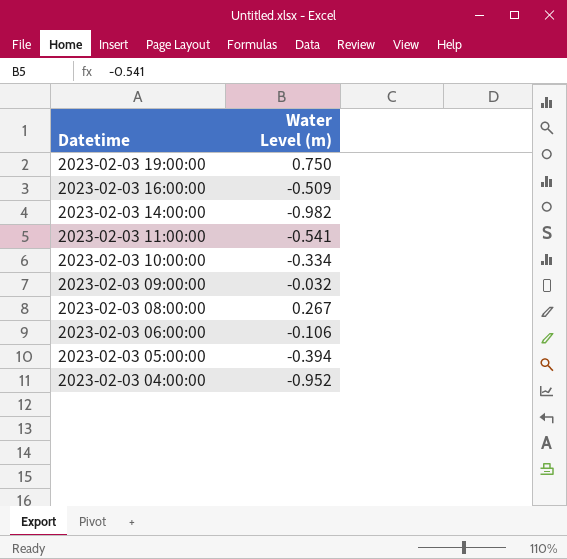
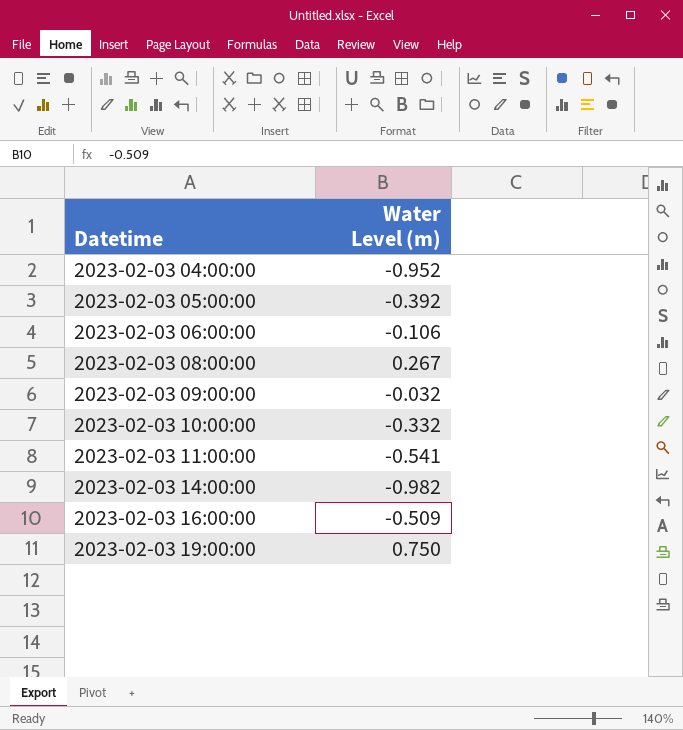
row order: Datetime descending -> Datetime ascending
2023-02-03 05:00:00 | Water Level (m): -0.394 -> -0.392
2023-02-03 10:00:00 | Water Level (m): -0.334 -> -0.332

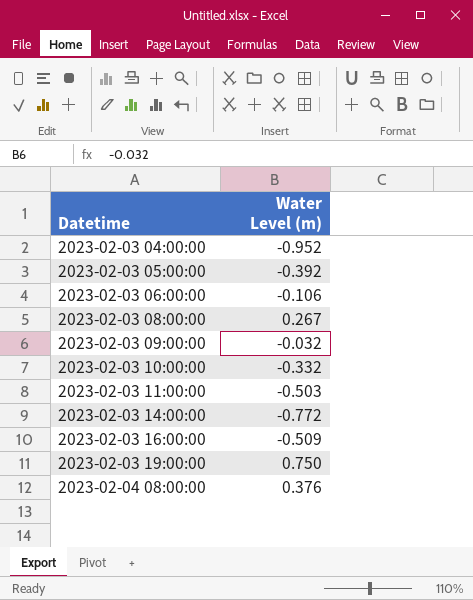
2023-02-03 11:00:00 | Water Level (m): -0.541 -> -0.503
2023-02-03 14:00:00 | Water Level (m): -0.982 -> -0.772
row 2023-02-04 08:00:00: none -> 0.376

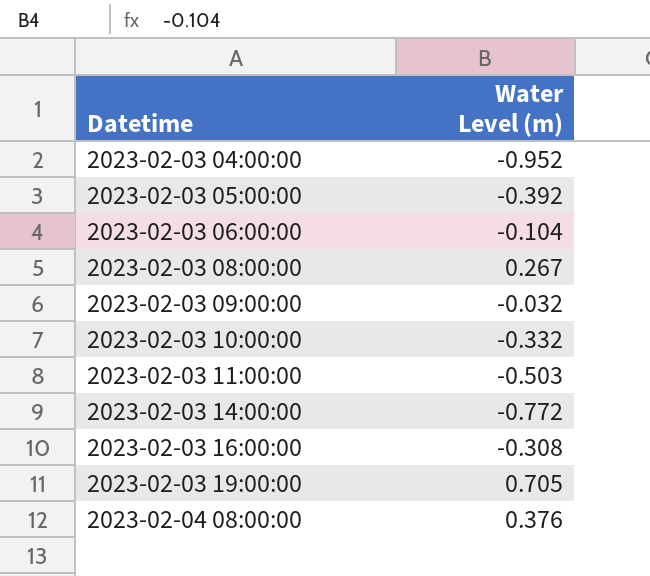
2023-02-03 06:00:00 | Water Level (m): -0.106 -> -0.104
2023-02-03 16:00:00 | Water Level (m): -0.509 -> -0.308
2023-02-03 19:00:00 | Water Level (m): 0.750 -> 0.705

